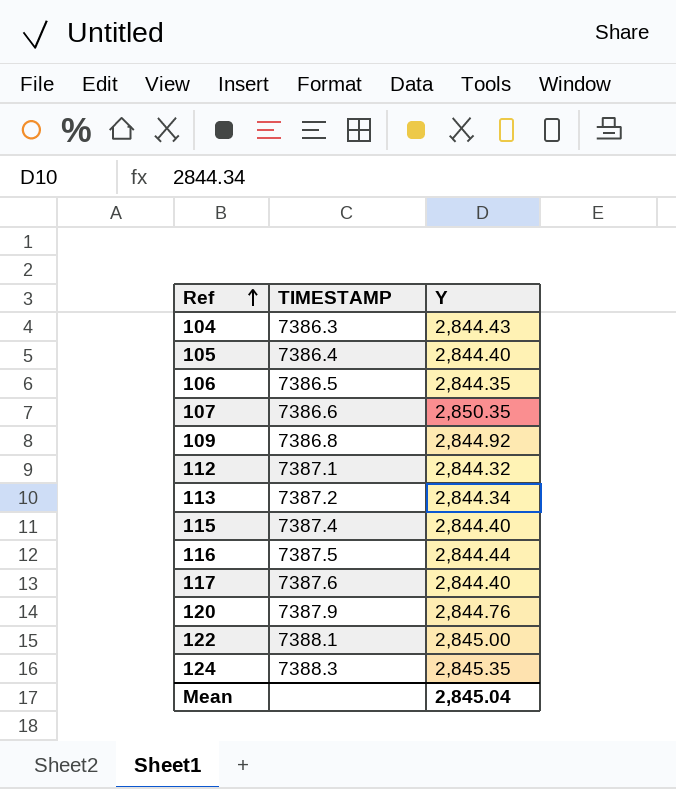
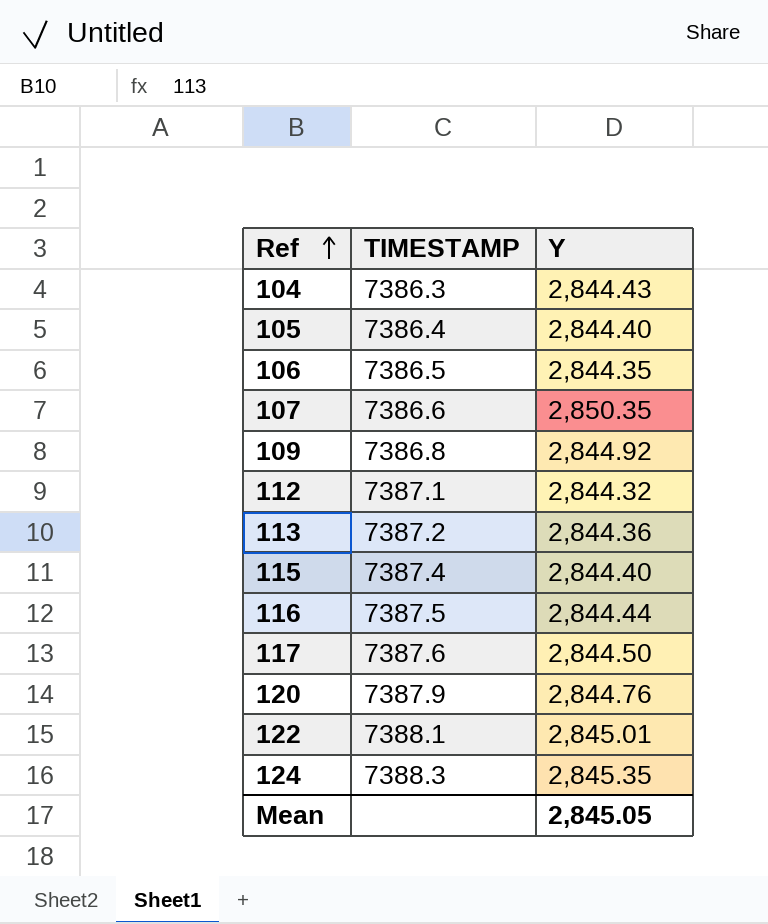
113 | Y: 2,844.34 -> 2,844.36
117 | Y: 2,844.40 -> 2,844.50
122 | Y: 2,845.00 -> 2,845.01
Mean | Y: 2,845.04 -> 2,845.05

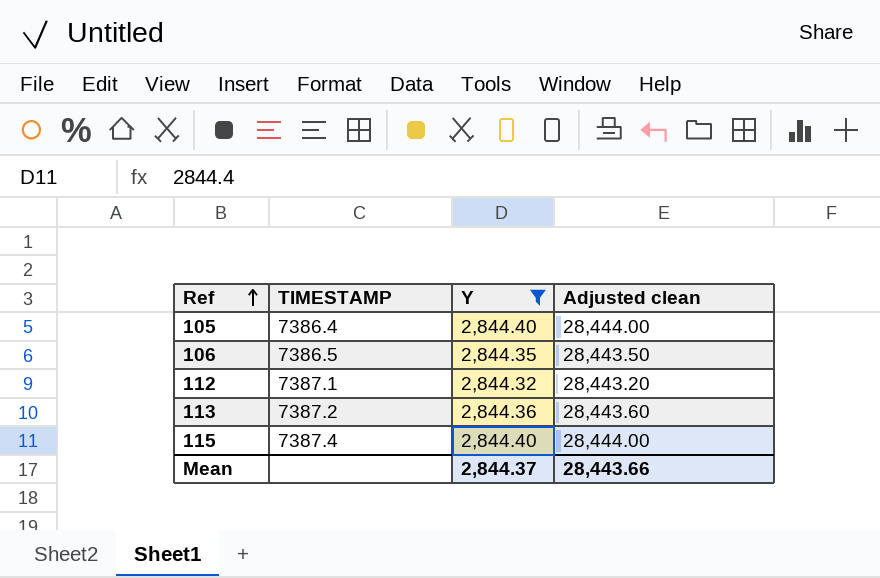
filter: none -> Y <= 2,844.40
column Adjusted clean | formula: none -> [Y] * 10
Mean | Y: 2,845.05 -> 2,844.37

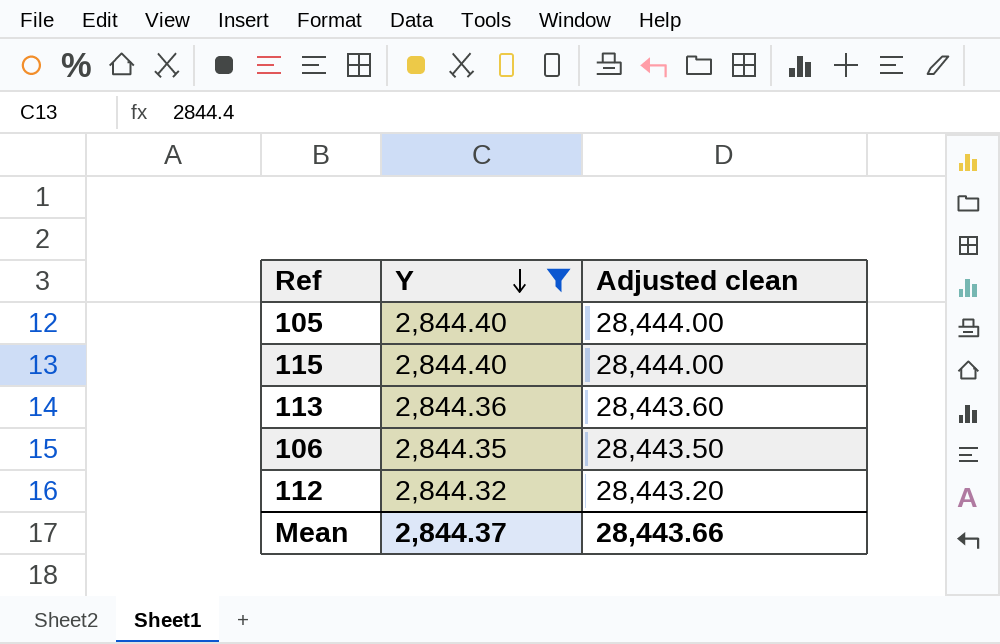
row order: Ref ascending -> Y descending
column TIMESTAMP | position: 2 -> none

